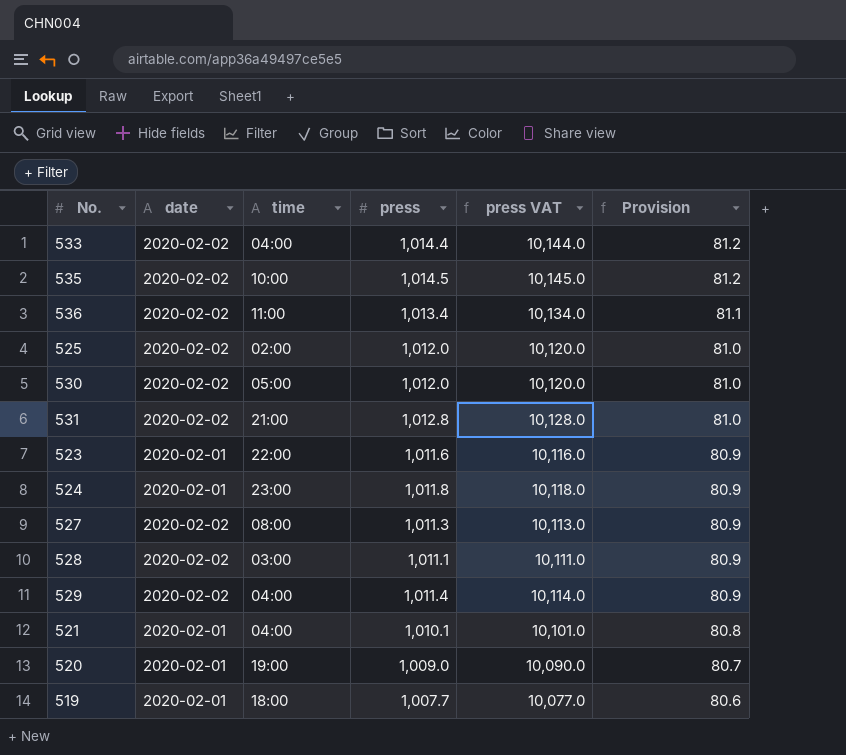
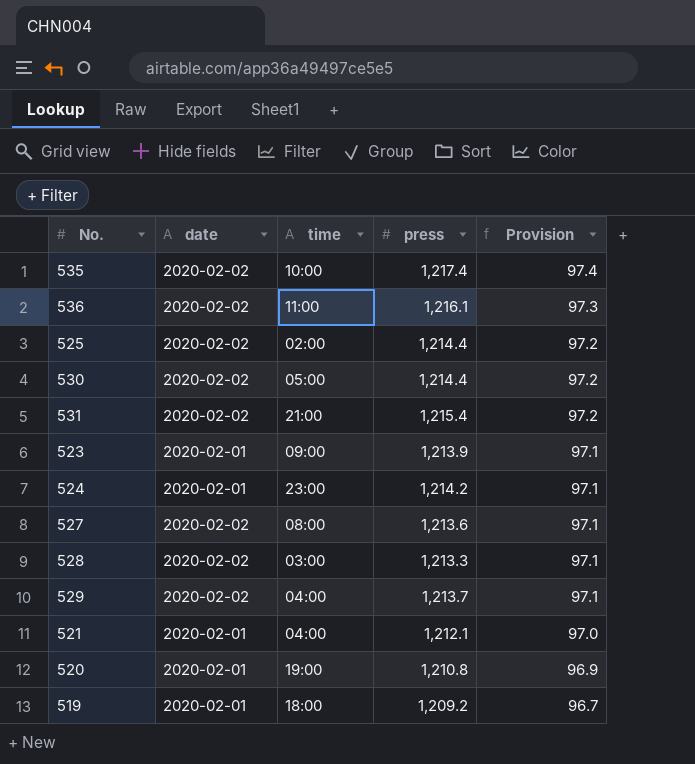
column press VAT | formula: [press] * 10 -> none
row 533: 2020-02-02 | 04:00 | 1,014.4 | 10,144.0 | 81.2 -> none
535 | press: 1,014.5 -> 1,217.4
535 | Provision: 81.2 -> 97.4
536 | press: 1,013.4 -> 1,216.1
536 | Provision: 81.1 -> 97.3
525 | press: 1,012.0 -> 1,214.4
525 | Provision: 81.0 -> 97.2
530 | press: 1,012.0 -> 1,214.4
530 | Provision: 81.0 -> 97.2
531 | press: 1,012.8 -> 1,215.4
531 | Provision: 81.0 -> 97.2
523 | time: 22:00 -> 09:00
523 | press: 1,011.6 -> 1,213.9
523 | Provision: 80.9 -> 97.1
524 | press: 1,011.8 -> 1,214.2
524 | Provision: 80.9 -> 97.1
527 | press: 1,011.3 -> 1,213.6
527 | Provision: 80.9 -> 97.1
528 | press: 1,011.1 -> 1,213.3
528 | Provision: 80.9 -> 97.1
529 | press: 1,011.4 -> 1,213.7
529 | Provision: 80.9 -> 97.1
521 | press: 1,010.1 -> 1,212.1
521 | Provision: 80.8 -> 97.0
520 | press: 1,009.0 -> 1,210.8
520 | Provision: 80.7 -> 96.9
519 | press: 1,007.7 -> 1,209.2
519 | Provision: 80.6 -> 96.7

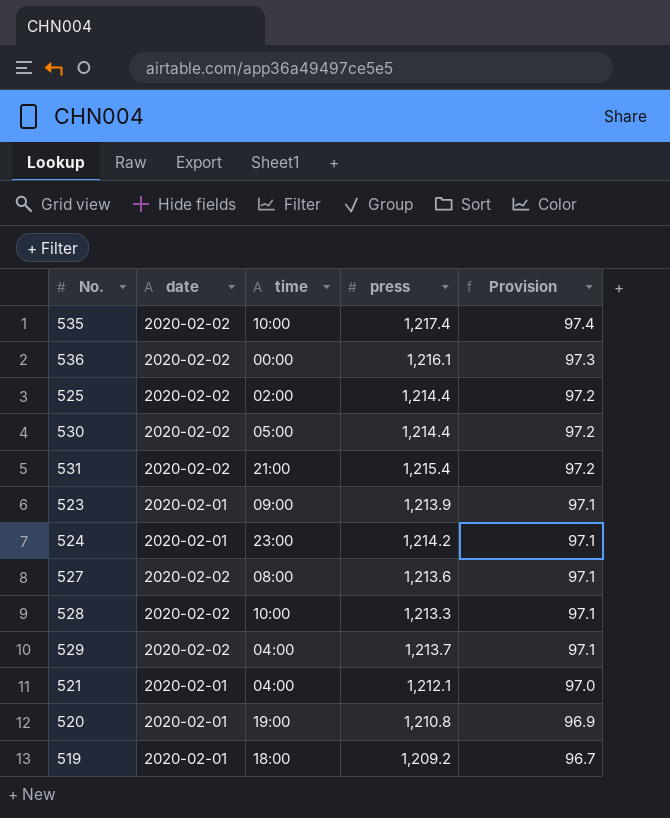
536 | time: 11:00 -> 00:00
528 | time: 03:00 -> 10:00

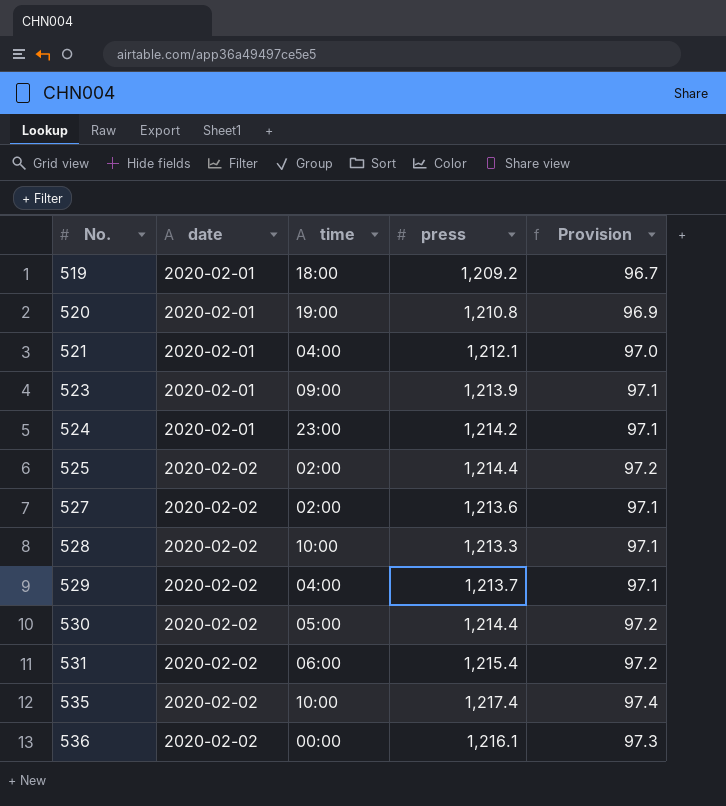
row order: Provision descending -> No. ascending
527 | time: 08:00 -> 02:00
531 | time: 21:00 -> 06:00

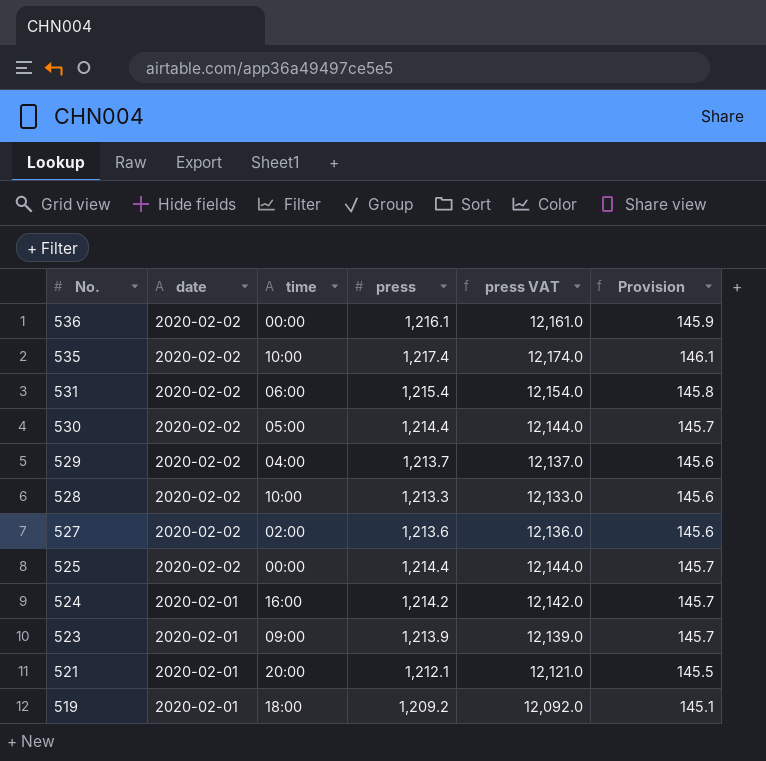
row order: No. ascending -> No. descending
column press VAT | formula: none -> [press] * 10
column Provision | formula: [press] * 0.08 -> [press] * 0.12
row 520: 2020-02-01 | 19:00 | 1,210.8 | 96.9 -> none
525 | time: 02:00 -> 00:00
524 | time: 23:00 -> 16:00
521 | time: 04:00 -> 20:00

